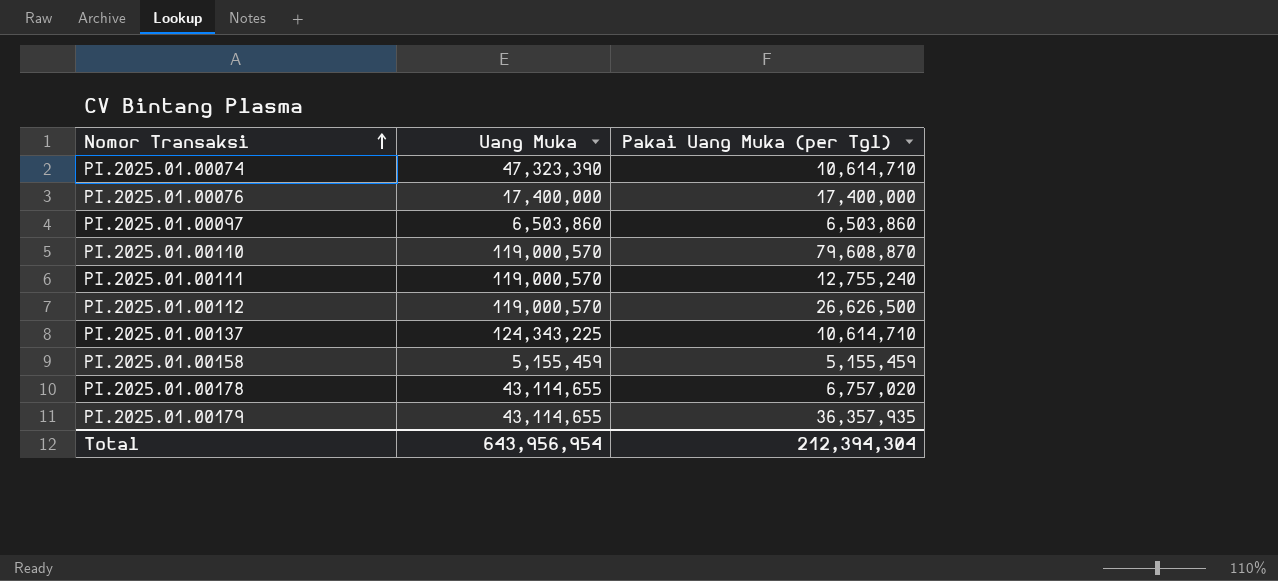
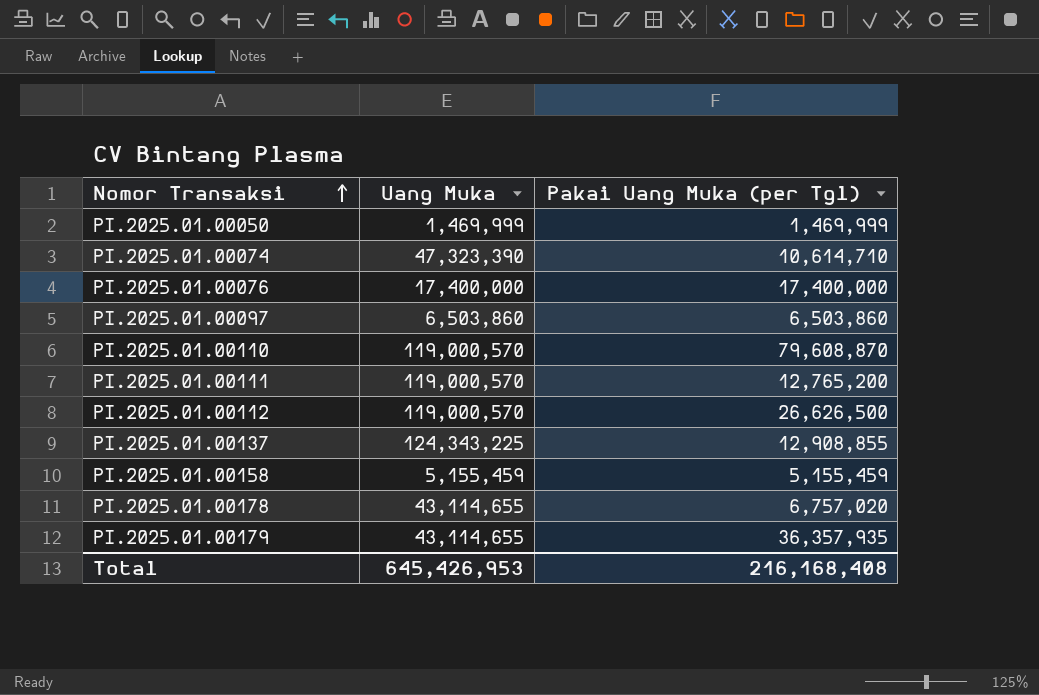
row PI.2025.01.00050: none -> 1,469,999 | 1,469,999
PI.2025.01.00111 | Pakai Uang Muka (per Tgl): 12,755,240 -> 12,765,200
PI.2025.01.00137 | Pakai Uang Muka (per Tgl): 10,614,710 -> 12,908,855
Total | Uang Muka: 643,956,954 -> 645,426,953
Total | Pakai Uang Muka (per Tgl): 212,394,304 -> 216,168,408

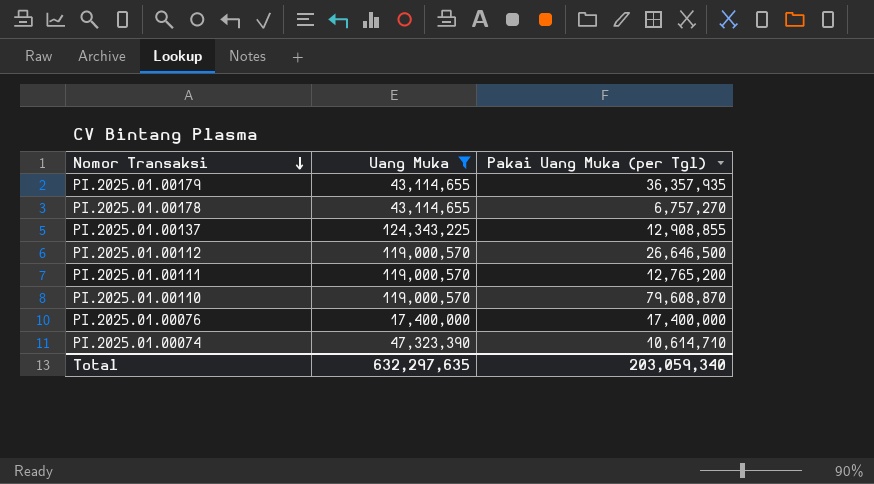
filter: none -> Uang Muka >= 17,400,000
row order: Nomor Transaksi ascending -> Nomor Transaksi descending
PI.2025.01.00178 | Pakai Uang Muka (per Tgl): 6,757,020 -> 6,757,270
PI.2025.01.00112 | Pakai Uang Muka (per Tgl): 26,626,500 -> 26,646,500
Total | Uang Muka: 645,426,953 -> 632,297,635
Total | Pakai Uang Muka (per Tgl): 216,168,408 -> 203,059,340

